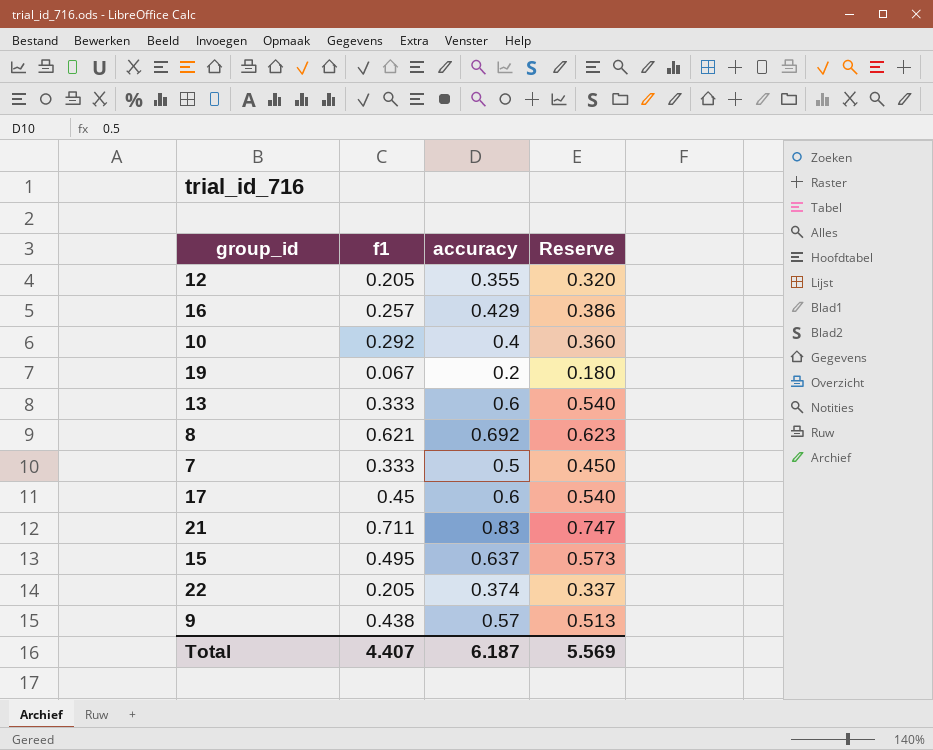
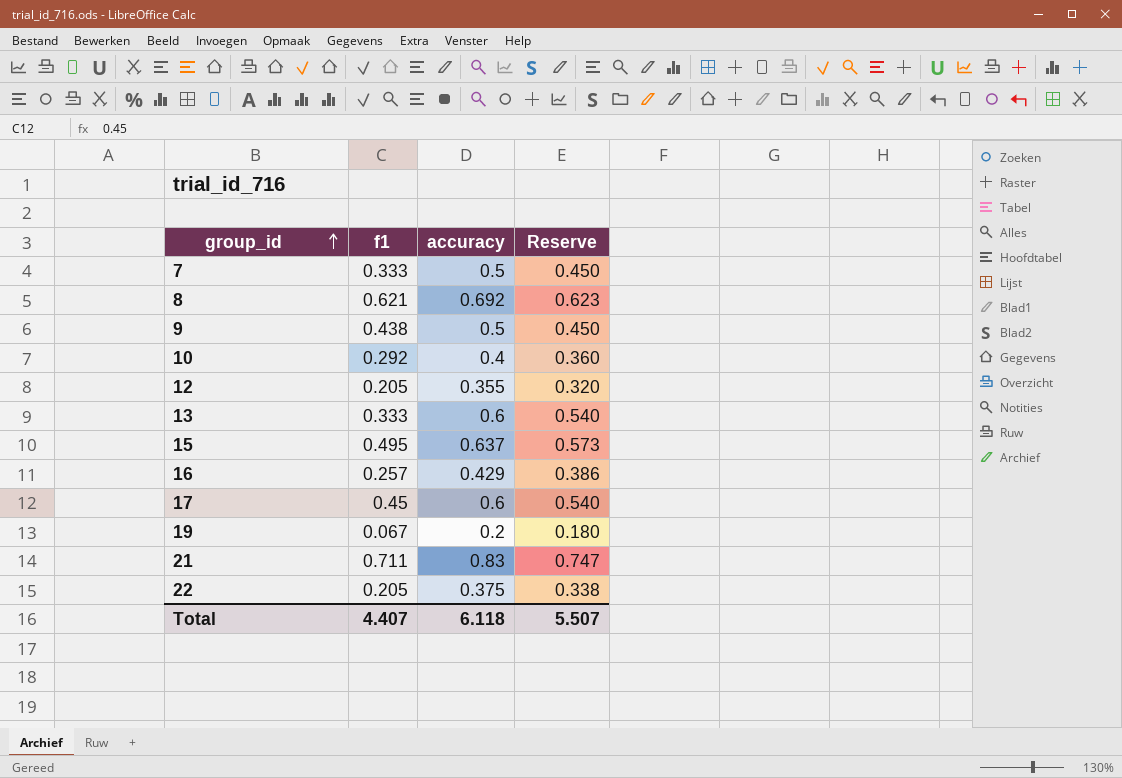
row order: none -> group_id ascending
9 | accuracy: 0.57 -> 0.5
9 | Reserve: 0.513 -> 0.450
22 | accuracy: 0.374 -> 0.375
22 | Reserve: 0.337 -> 0.338
Total | accuracy: 6.187 -> 6.118
Total | Reserve: 5.569 -> 5.507

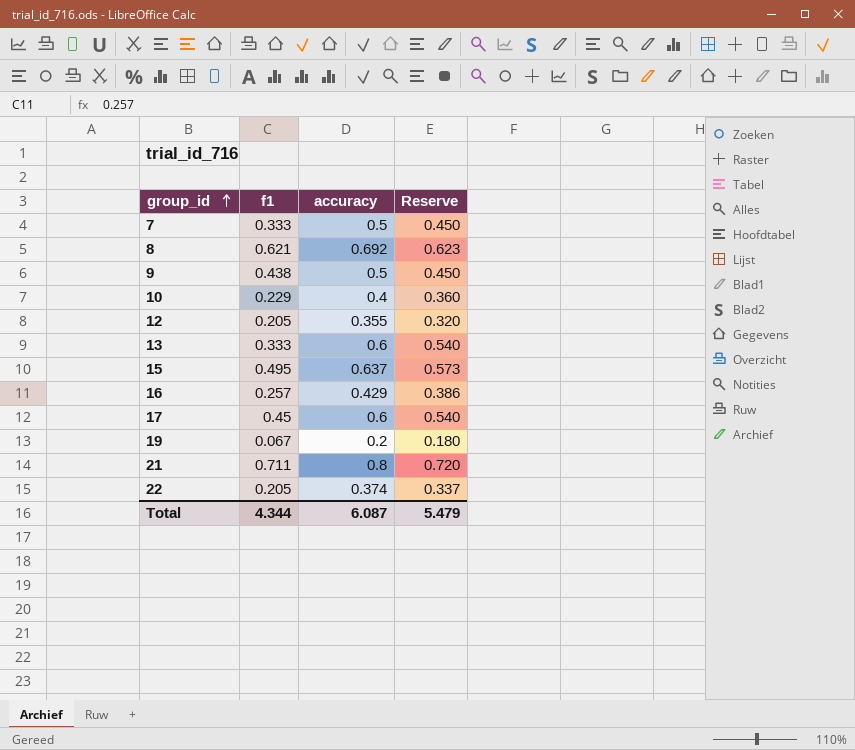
10 | f1: 0.292 -> 0.229
21 | accuracy: 0.83 -> 0.8
21 | Reserve: 0.747 -> 0.720
22 | accuracy: 0.375 -> 0.374
22 | Reserve: 0.338 -> 0.337
Total | f1: 4.407 -> 4.344
Total | accuracy: 6.118 -> 6.087
Total | Reserve: 5.507 -> 5.479

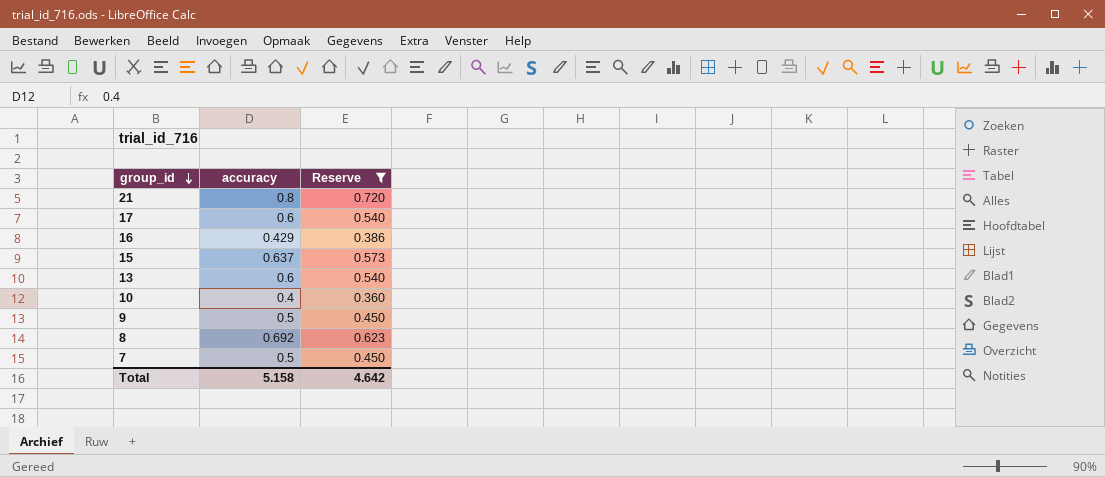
filter: none -> Reserve >= 0.360
row order: group_id ascending -> group_id descending
column f1 | position: 2 -> none
Total | accuracy: 6.087 -> 5.158
Total | Reserve: 5.479 -> 4.642

